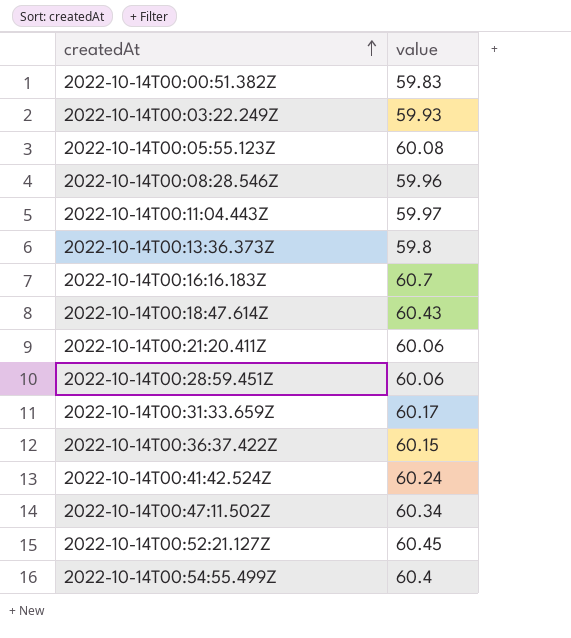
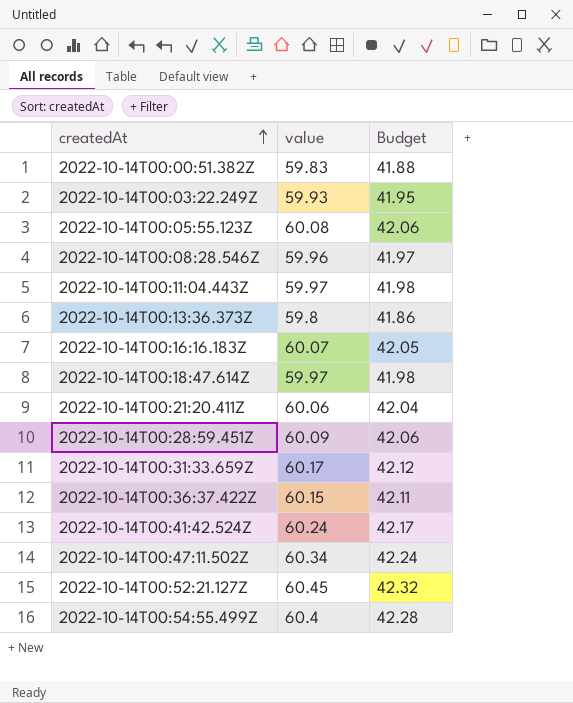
column Budget | formula: none -> [value] * 0.7
2022-10-14T00:16:16.183Z | value: 60.7 -> 60.07
2022-10-14T00:18:47.614Z | value: 60.43 -> 59.97
2022-10-14T00:28:59.451Z | value: 60.06 -> 60.09

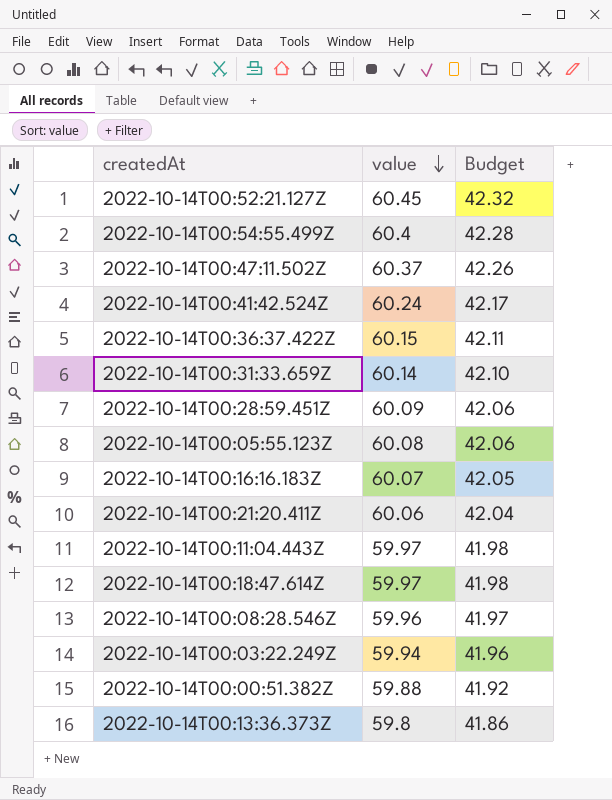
row order: createdAt ascending -> value descending
2022-10-14T00:47:11.502Z | value: 60.34 -> 60.37
2022-10-14T00:47:11.502Z | Budget: 42.24 -> 42.26
2022-10-14T00:31:33.659Z | value: 60.17 -> 60.14
2022-10-14T00:31:33.659Z | Budget: 42.12 -> 42.10
2022-10-14T00:03:22.249Z | value: 59.93 -> 59.94
2022-10-14T00:03:22.249Z | Budget: 41.95 -> 41.96
2022-10-14T00:00:51.382Z | value: 59.83 -> 59.88
2022-10-14T00:00:51.382Z | Budget: 41.88 -> 41.92

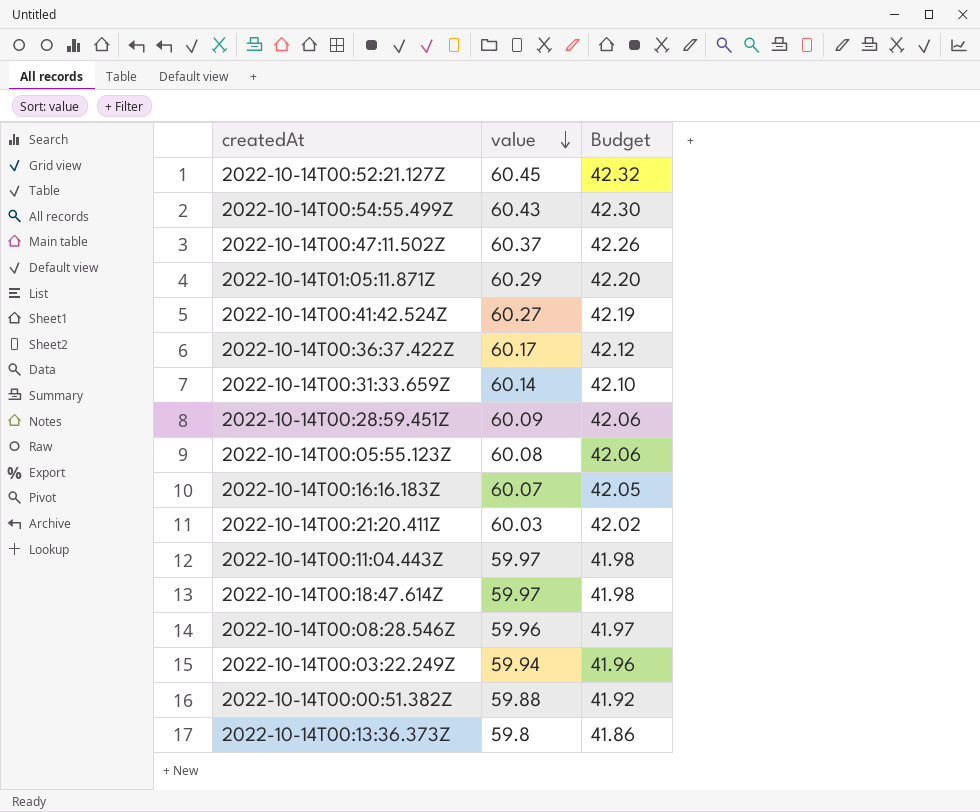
2022-10-14T00:54:55.499Z | value: 60.4 -> 60.43
2022-10-14T00:54:55.499Z | Budget: 42.28 -> 42.30
row 2022-10-14T01:05:11.871Z: none -> 60.29 | 42.20
2022-10-14T00:41:42.524Z | value: 60.24 -> 60.27
2022-10-14T00:41:42.524Z | Budget: 42.17 -> 42.19
2022-10-14T00:36:37.422Z | value: 60.15 -> 60.17
2022-10-14T00:36:37.422Z | Budget: 42.11 -> 42.12
2022-10-14T00:21:20.411Z | value: 60.06 -> 60.03
2022-10-14T00:21:20.411Z | Budget: 42.04 -> 42.02

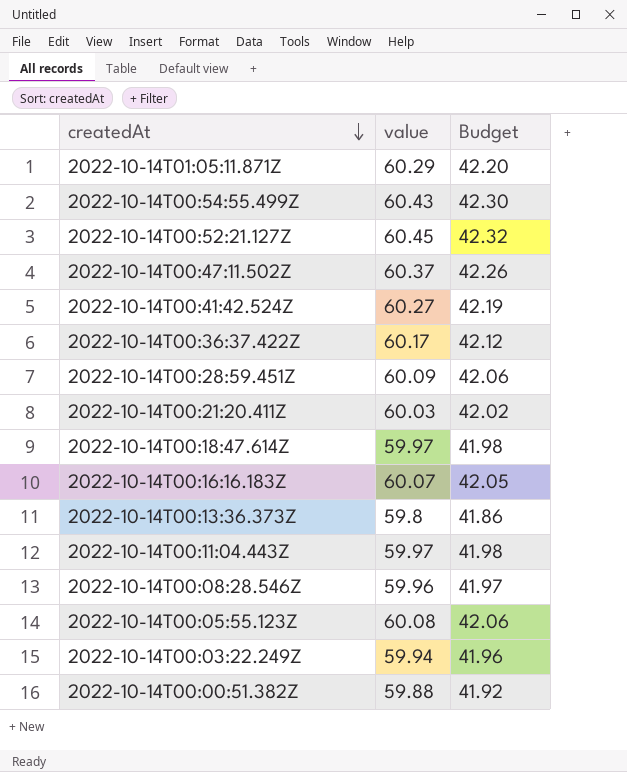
row order: value descending -> createdAt descending
row 2022-10-14T00:31:33.659Z: 60.14 | 42.10 -> none

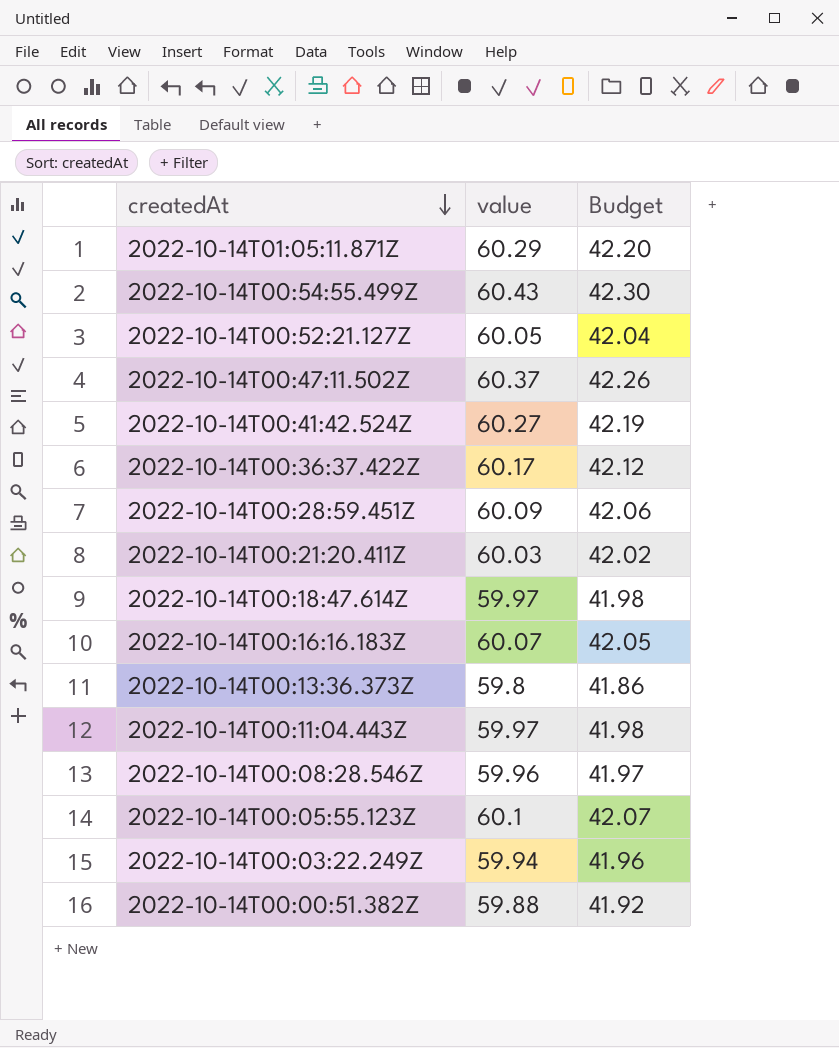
2022-10-14T00:52:21.127Z | value: 60.45 -> 60.05
2022-10-14T00:52:21.127Z | Budget: 42.32 -> 42.04
2022-10-14T00:05:55.123Z | value: 60.08 -> 60.1
2022-10-14T00:05:55.123Z | Budget: 42.06 -> 42.07

